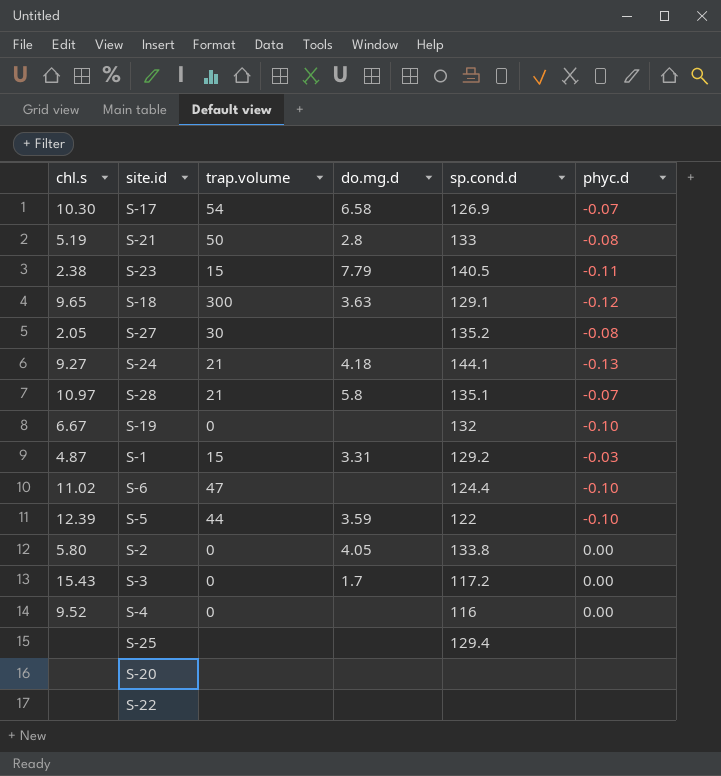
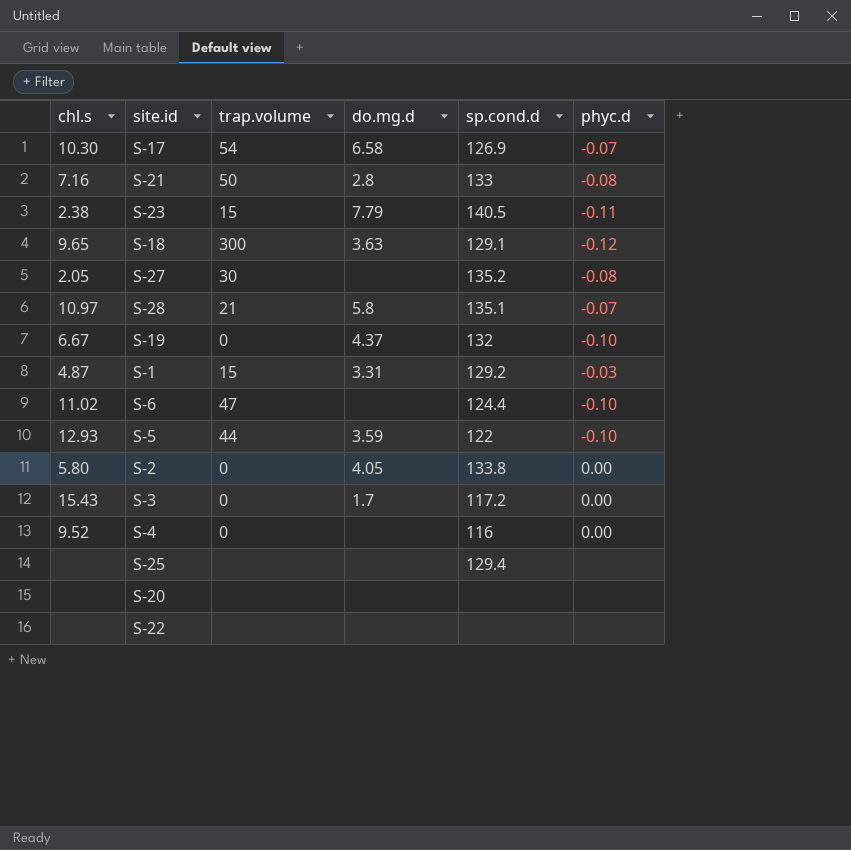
row S-24: 9.27 | 21 | 4.18 | 144.1 | -0.13 -> none
S-21 | chl.s: 5.19 -> 7.16
S-19 | do.mg.d: none -> 4.37
S-5 | chl.s: 12.39 -> 12.93

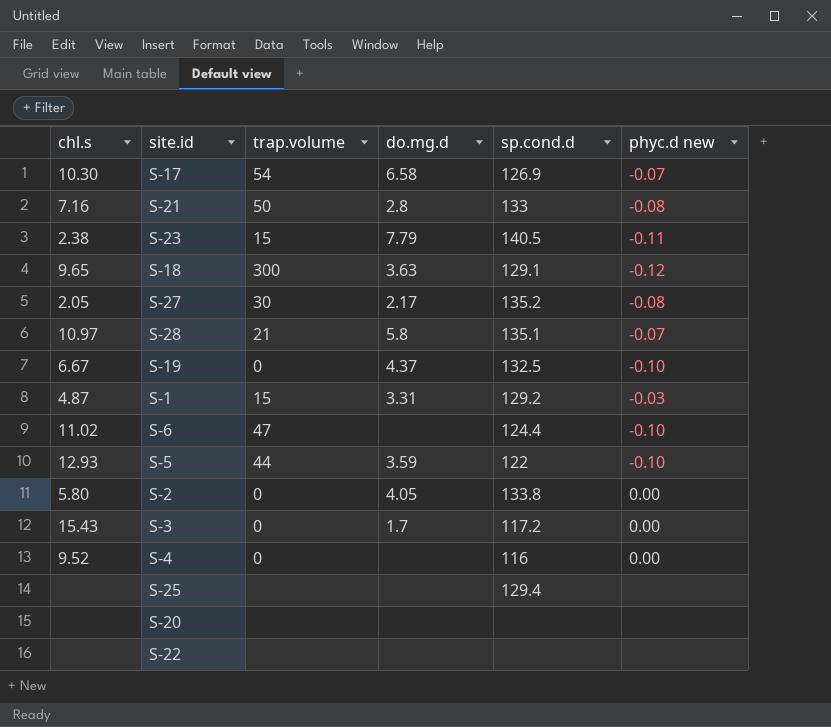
column name: phyc.d -> phyc.d new
S-27 | do.mg.d: none -> 2.17
S-19 | sp.cond.d: 132 -> 132.5

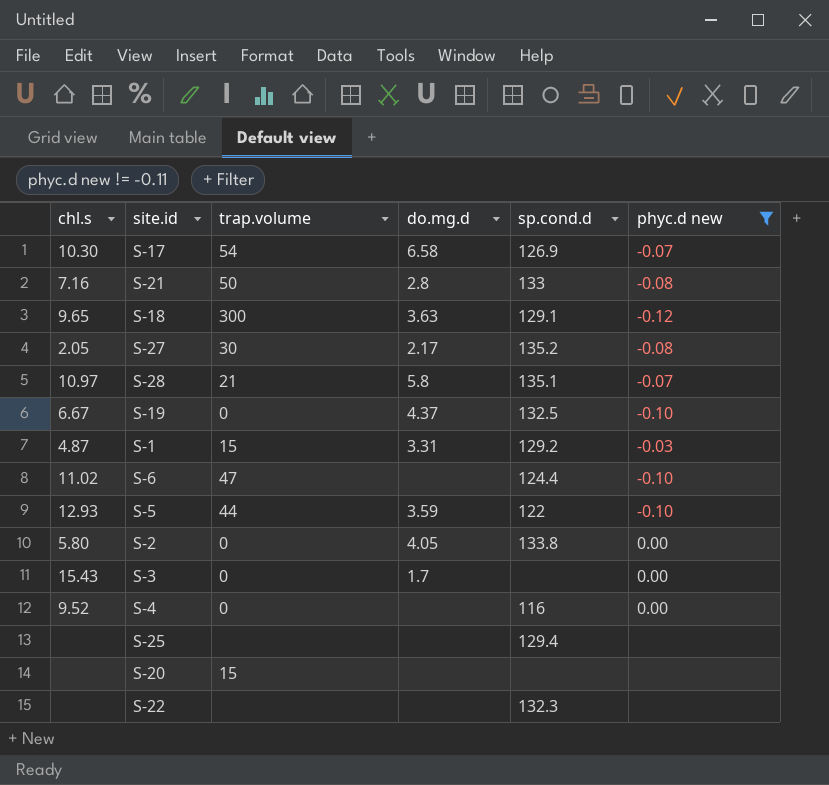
filter: none -> phyc.d new != -0.11
S-3 | sp.cond.d: 117.2 -> none
S-20 | trap.volume: none -> 15
S-22 | sp.cond.d: none -> 132.3

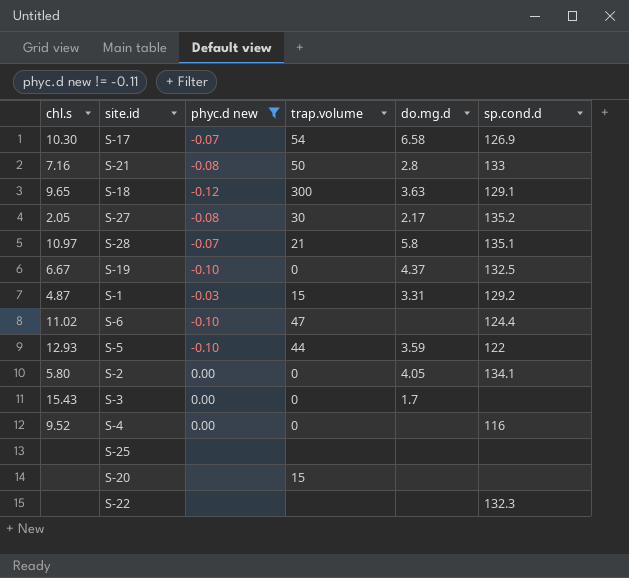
column phyc.d new | position: 6 -> 3
S-2 | sp.cond.d: 133.8 -> 134.1
S-25 | sp.cond.d: 129.4 -> none

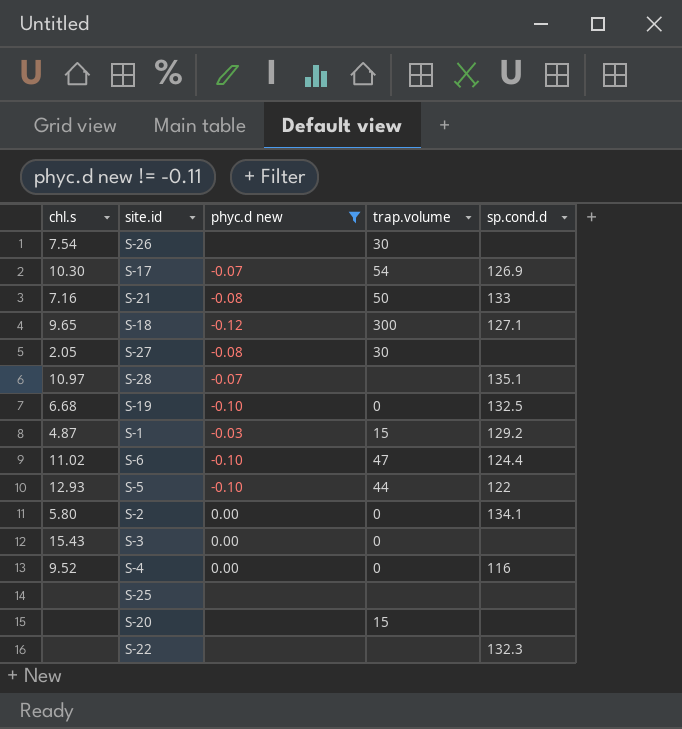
column do.mg.d | position: 5 -> none
row S-26: none -> 7.54 | none | 30 | none
S-18 | sp.cond.d: 129.1 -> 127.1
S-27 | sp.cond.d: 135.2 -> none
S-28 | trap.volume: 21 -> none
S-19 | chl.s: 6.67 -> 6.68

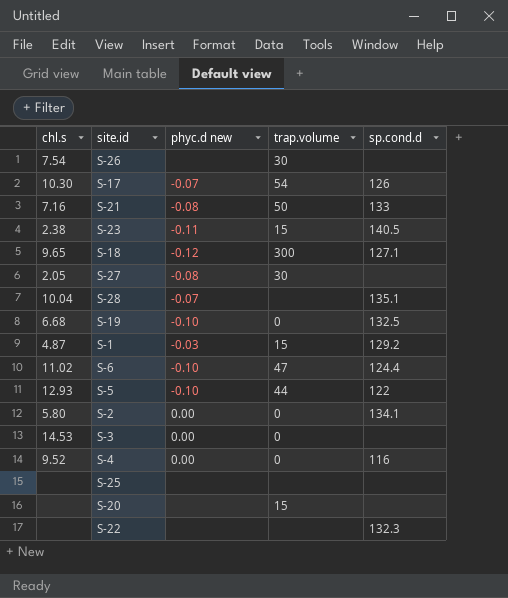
filter: phyc.d new != -0.11 -> none
S-17 | sp.cond.d: 126.9 -> 126
S-28 | chl.s: 10.97 -> 10.04
S-3 | chl.s: 15.43 -> 14.53

